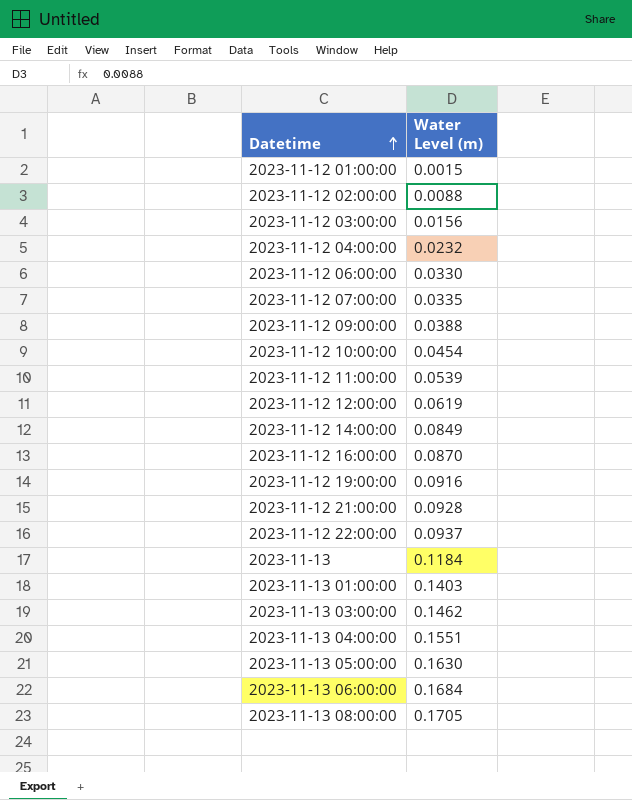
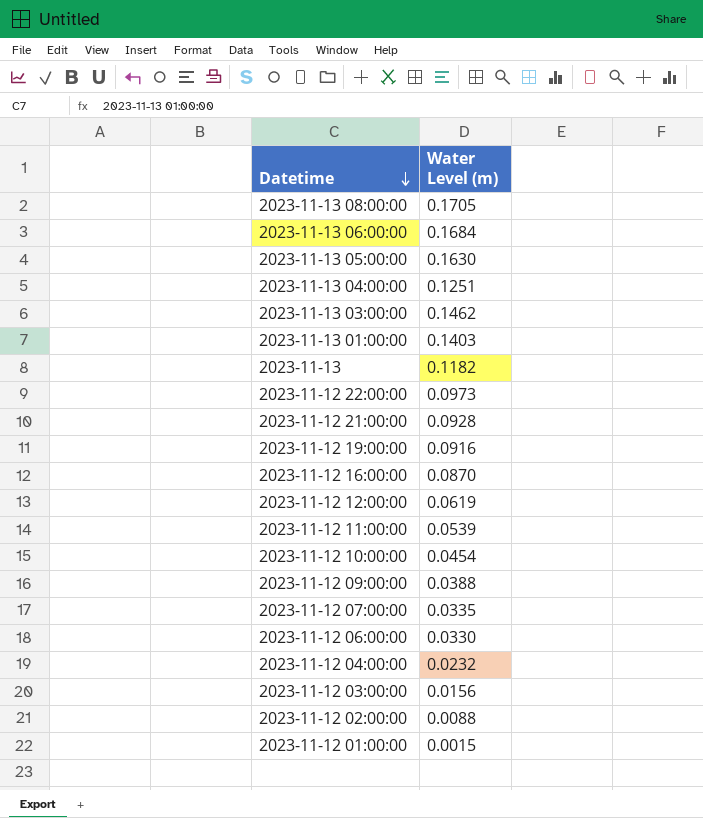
row order: Datetime ascending -> Datetime descending
row 2023-11-12 14:00:00: 0.0849 -> none
2023-11-13 04:00:00 | Water Level (m): 0.1551 -> 0.1251
2023-11-13 | Water Level (m): 0.1184 -> 0.1182
2023-11-12 22:00:00 | Water Level (m): 0.0937 -> 0.0973

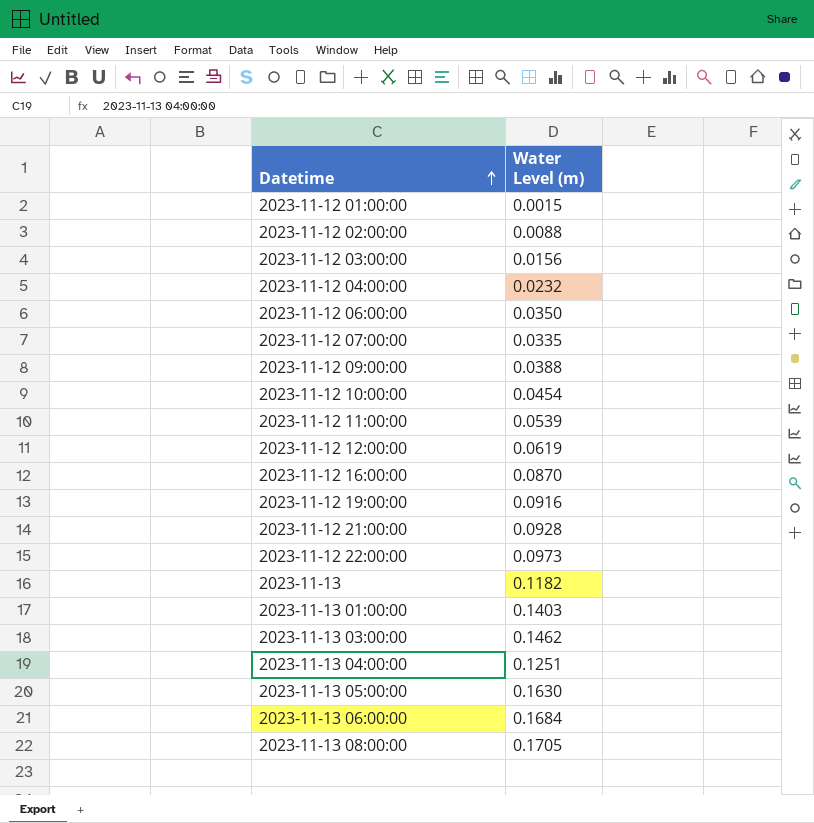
row order: Datetime descending -> Datetime ascending
2023-11-12 06:00:00 | Water Level (m): 0.0330 -> 0.0350

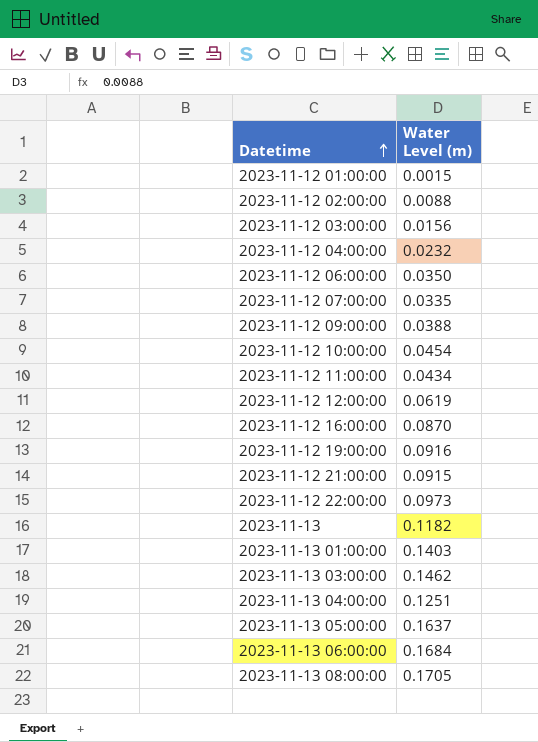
2023-11-12 11:00:00 | Water Level (m): 0.0539 -> 0.0434
2023-11-12 21:00:00 | Water Level (m): 0.0928 -> 0.0915
2023-11-13 05:00:00 | Water Level (m): 0.1630 -> 0.1637

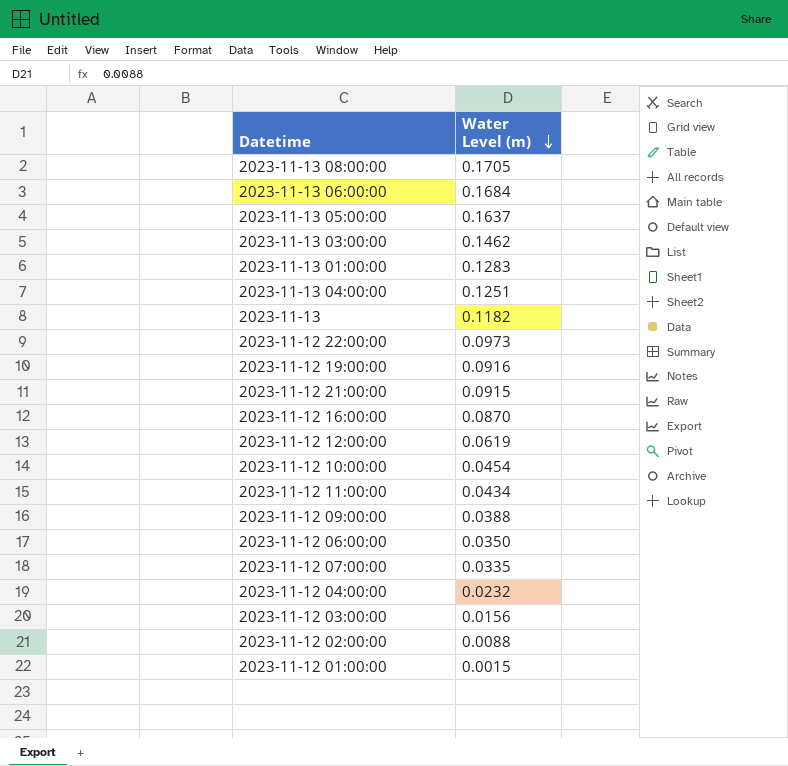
row order: Datetime ascending -> Water Level (m) descending
2023-11-13 01:00:00 | Water Level (m): 0.1403 -> 0.1283

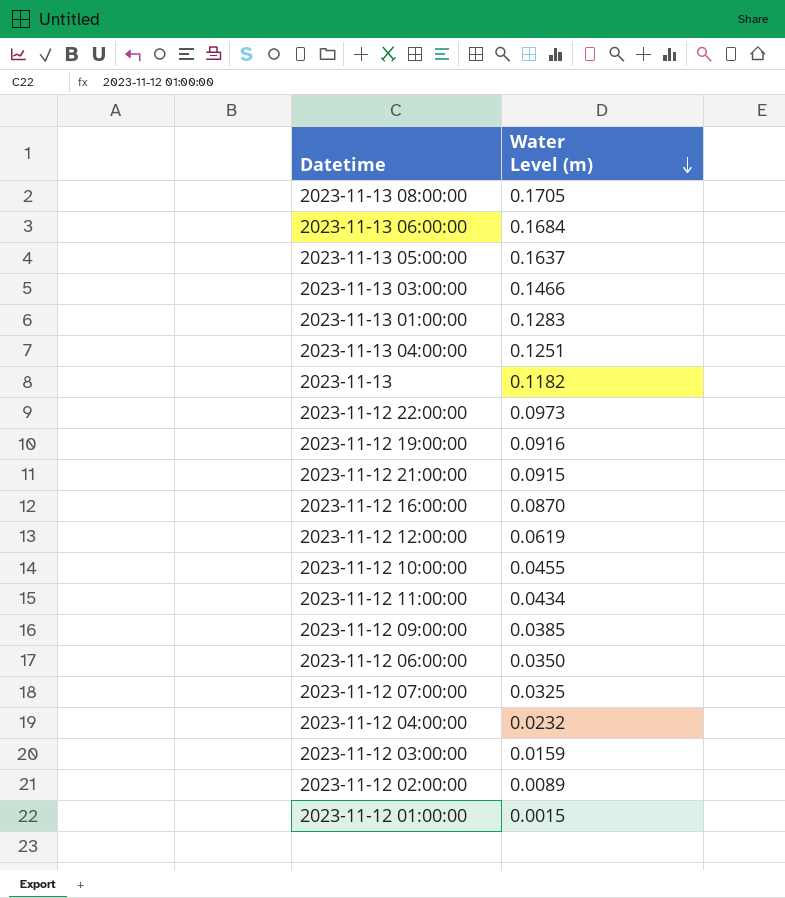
2023-11-13 03:00:00 | Water Level (m): 0.1462 -> 0.1466
2023-11-12 10:00:00 | Water Level (m): 0.0454 -> 0.0455
2023-11-12 09:00:00 | Water Level (m): 0.0388 -> 0.0385
2023-11-12 07:00:00 | Water Level (m): 0.0335 -> 0.0325
2023-11-12 03:00:00 | Water Level (m): 0.0156 -> 0.0159
2023-11-12 02:00:00 | Water Level (m): 0.0088 -> 0.0089

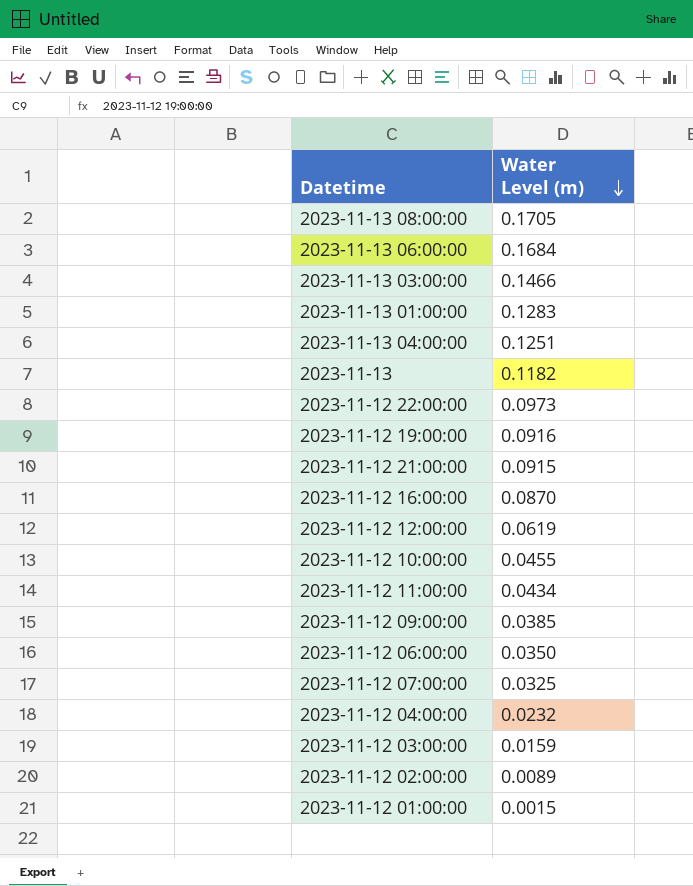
row 2023-11-13 05:00:00: 0.1637 -> none

